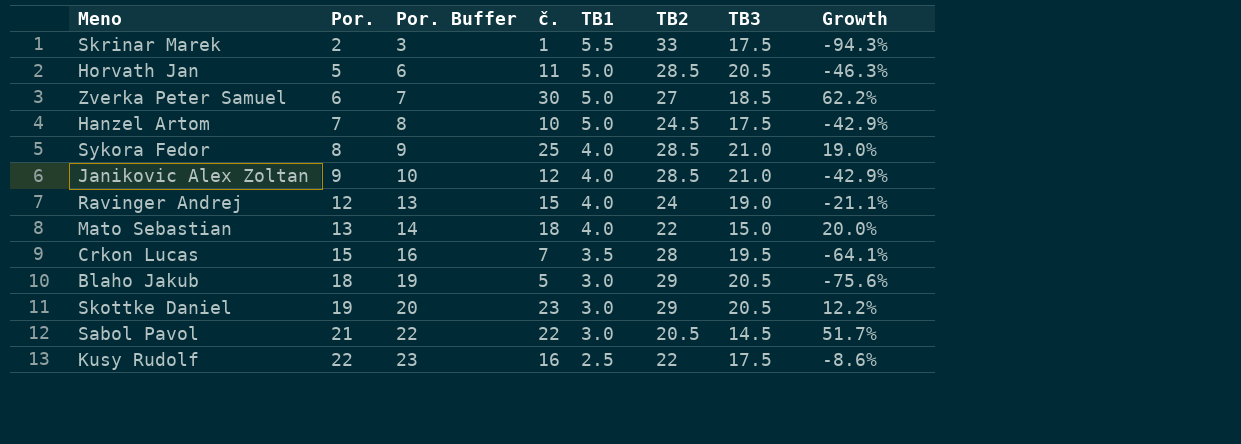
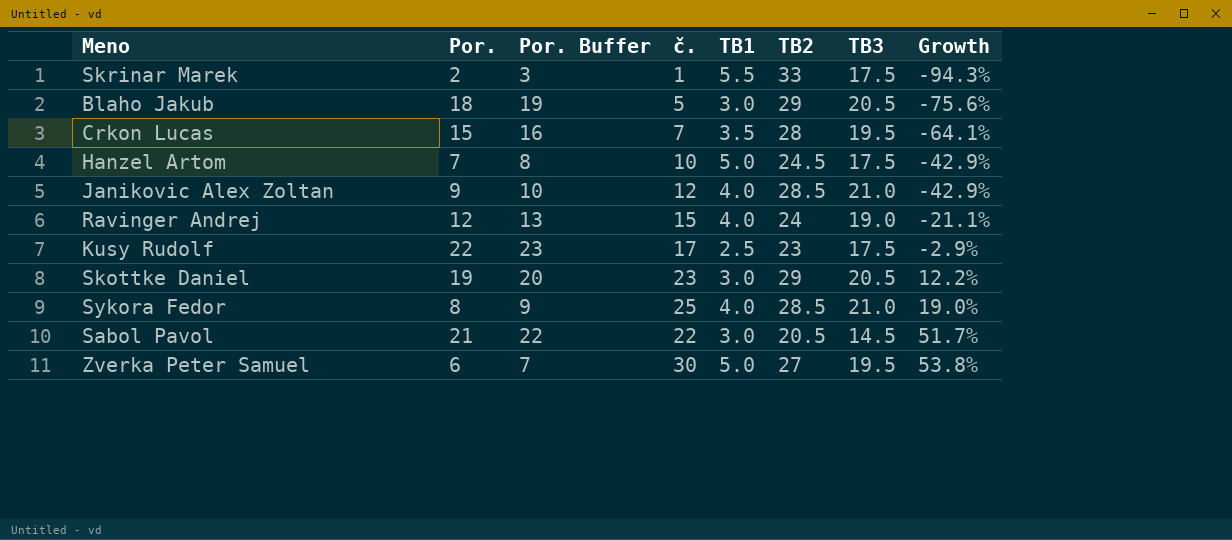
row order: Por. ascending -> Growth ascending
row Horvath Jan: 5 | 6 | 11 | 5.0 | 28.5 | 20.5 | -46.3% -> none
row Mato Sebastian: 13 | 14 | 18 | 4.0 | 22 | 15.0 | 20.0% -> none
Kusy Rudolf | č.: 16 -> 17
Kusy Rudolf | TB2: 22 -> 23
Kusy Rudolf | Growth: -8.6% -> -2.9%
Zverka Peter Samuel | TB3: 18.5 -> 19.5
Zverka Peter Samuel | Growth: 62.2% -> 53.8%

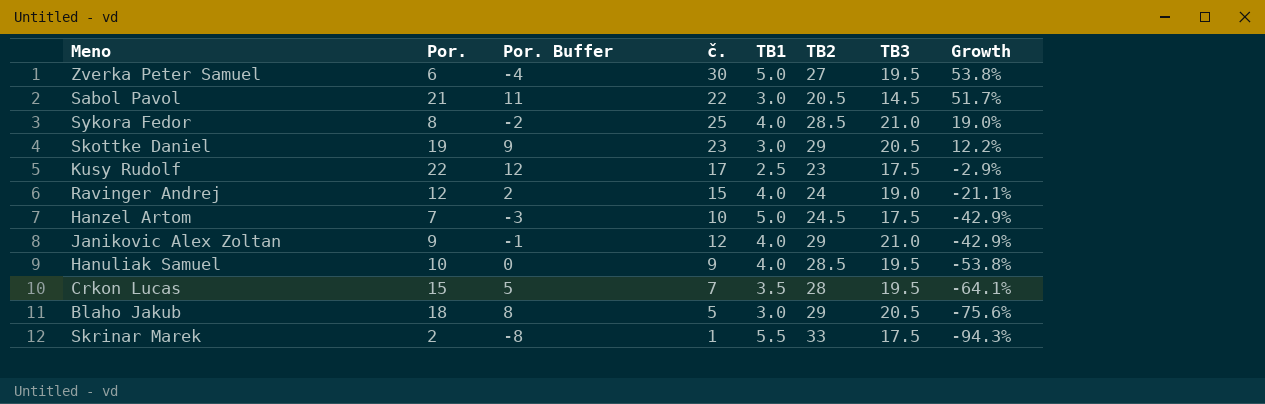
row order: Growth ascending -> Growth descending
column Por. Buffer | formula: [Por.] + 1 -> [Por.] - 10
Janikovic Alex Zoltan | TB2: 28.5 -> 29
row Hanuliak Samuel: none -> 10 | 0 | 9 | 4.0 | 28.5 | 19.5 | -53.8%

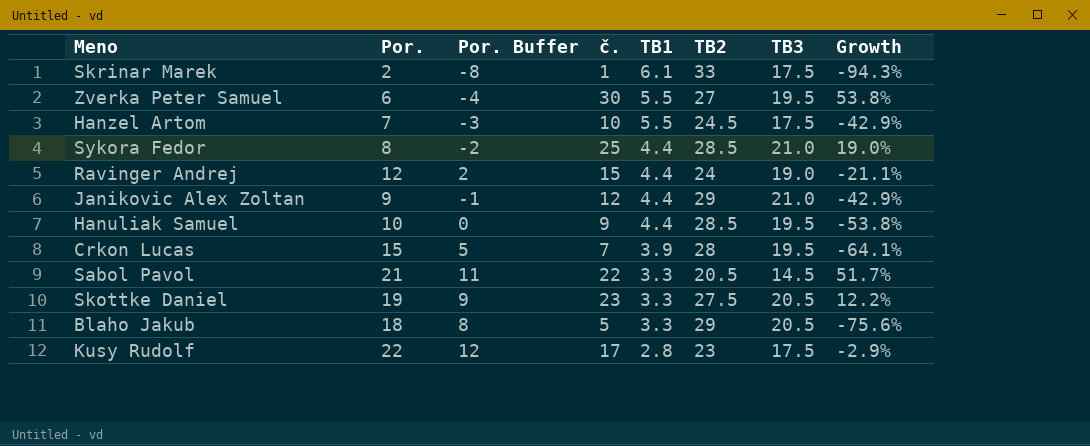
row order: Growth descending -> TB1 descending
Skrinar Marek | TB1: 5.5 -> 6.1
Zverka Peter Samuel | TB1: 5.0 -> 5.5
Hanzel Artom | TB1: 5.0 -> 5.5
Sykora Fedor | TB1: 4.0 -> 4.4
Ravinger Andrej | TB1: 4.0 -> 4.4
Janikovic Alex Zoltan | TB1: 4.0 -> 4.4
Hanuliak Samuel | TB1: 4.0 -> 4.4
Crkon Lucas | TB1: 3.5 -> 3.9
Sabol Pavol | TB1: 3.0 -> 3.3
Skottke Daniel | TB1: 3.0 -> 3.3
Skottke Daniel | TB2: 29 -> 27.5
Blaho Jakub | TB1: 3.0 -> 3.3
Kusy Rudolf | TB1: 2.5 -> 2.8

